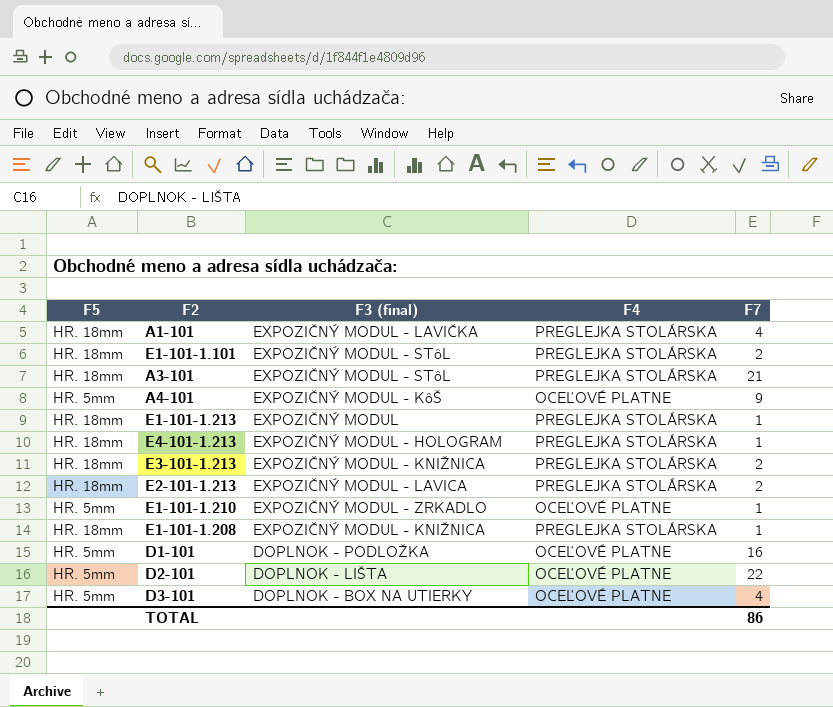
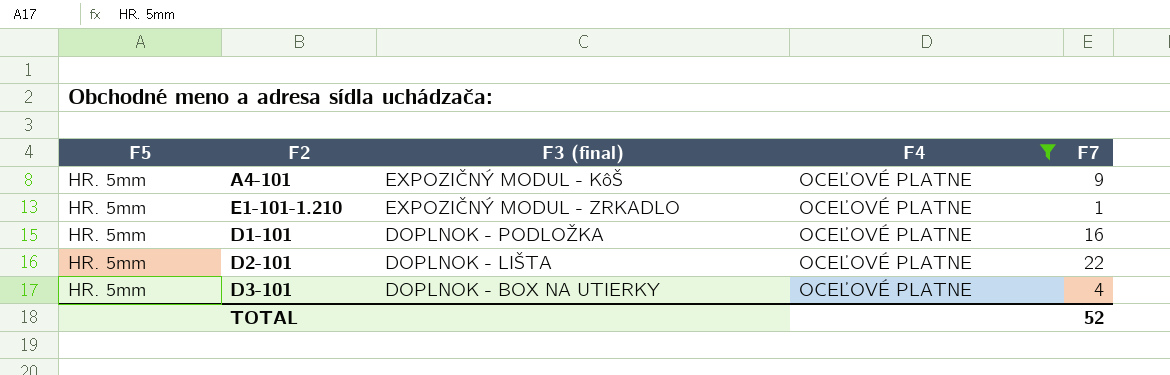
filter: none -> F4 = OCEĽOVÉ PLATNE
TOTAL | F7: 86 -> 52

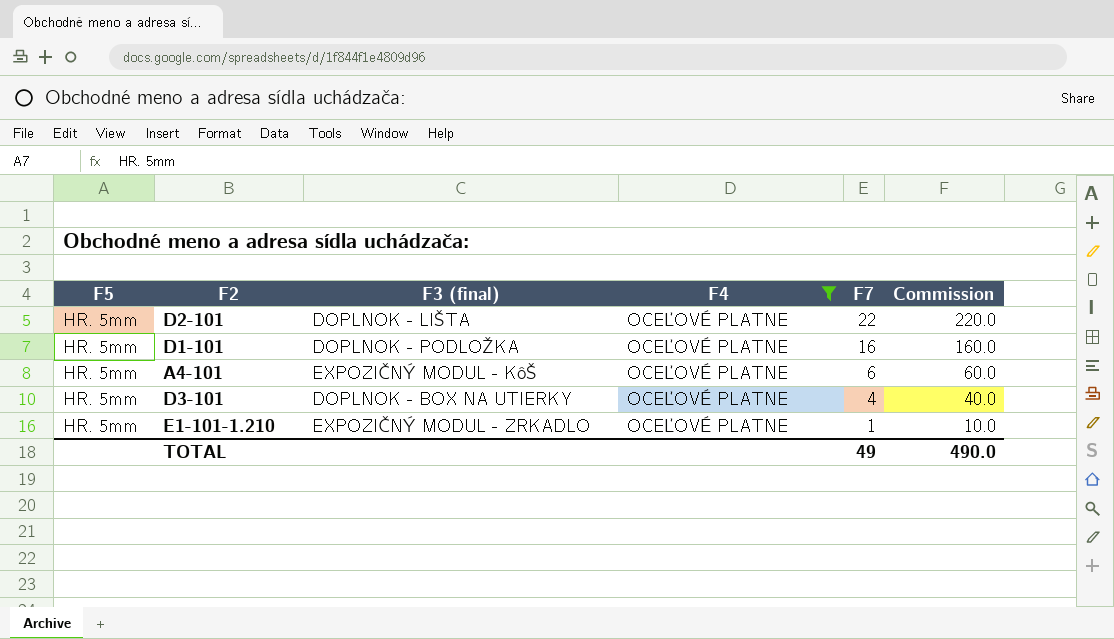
row order: none -> F7 descending
column Commission | formula: none -> [F7] * 10
A4-101 | F7: 9 -> 6
TOTAL | F7: 52 -> 49

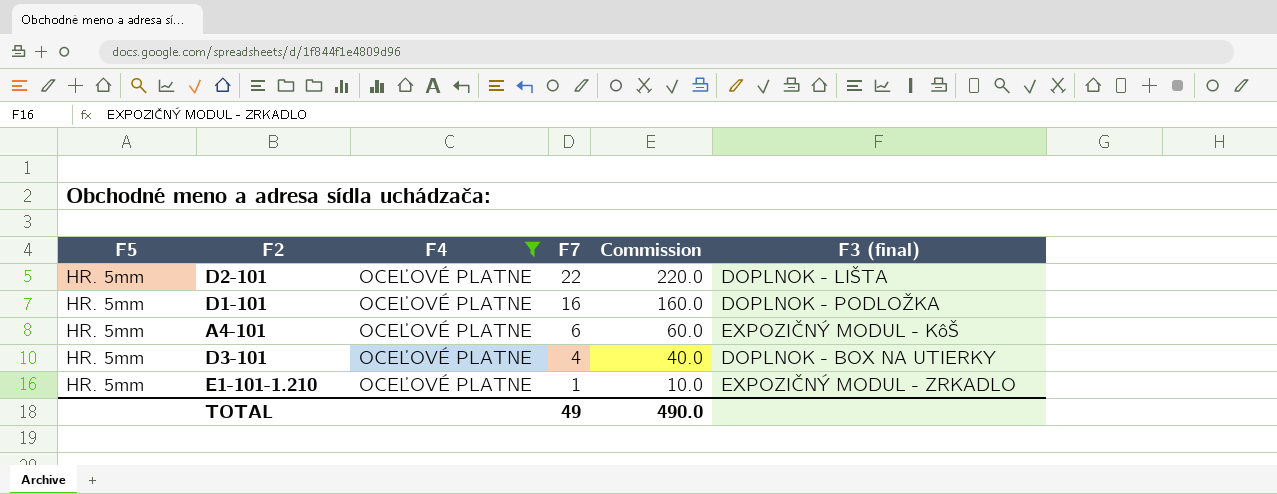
column F3 (final) | position: 3 -> 6

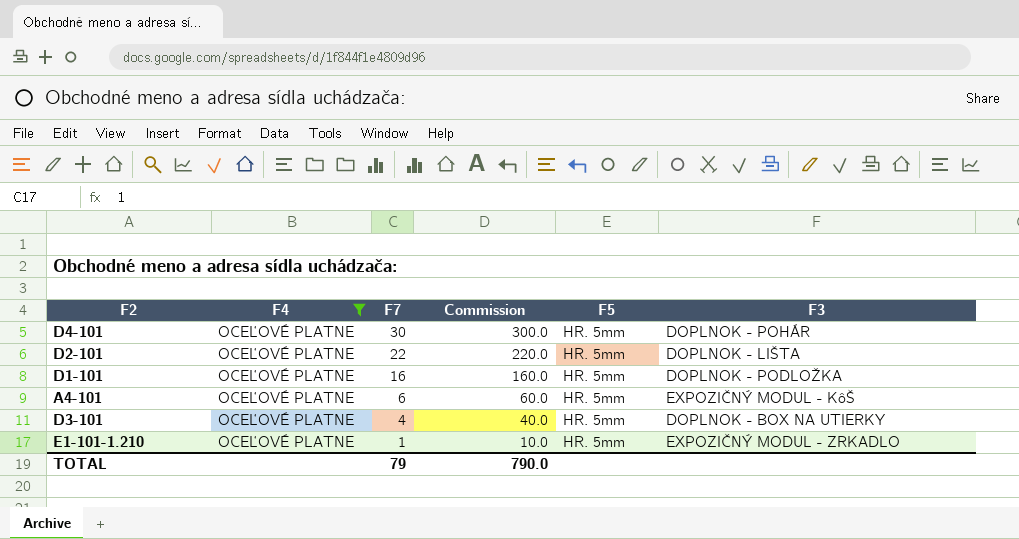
column F5 | position: 1 -> 5
column name: F3 (final) -> F3
row D4-101: none -> OCEĽOVÉ PLATNE | 30 | 300.0 | HR. 5mm | DOPLNOK - POHÁR
TOTAL | F7: 49 -> 79
TOTAL | Commission: 490.0 -> 790.0

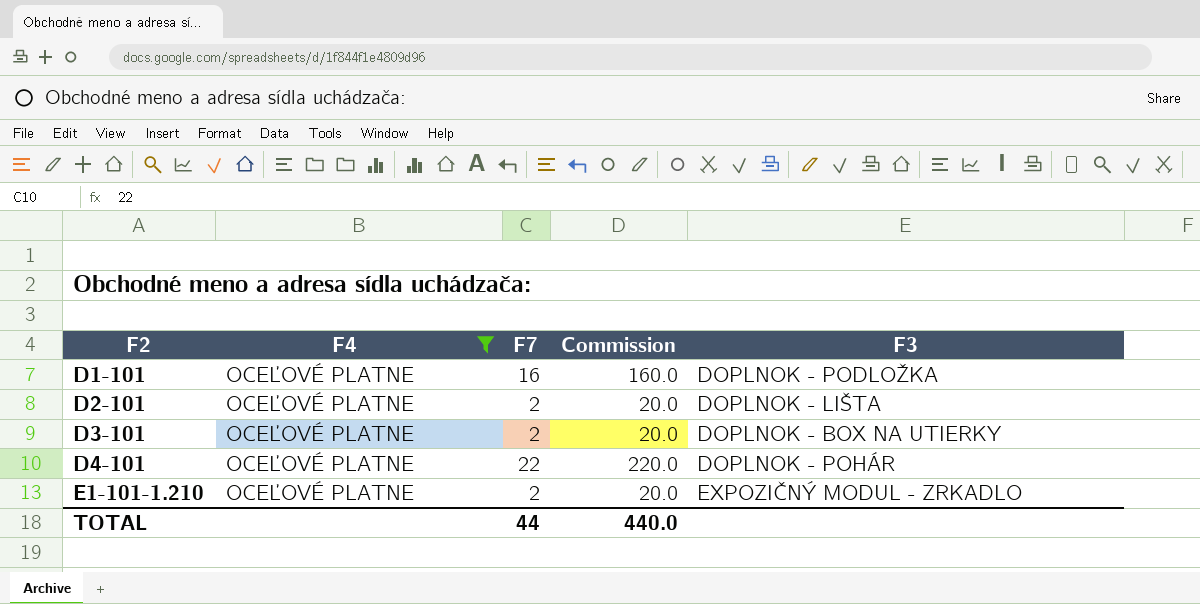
row order: F7 descending -> F2 ascending
column F5 | position: 5 -> none
row A4-101: OCEĽOVÉ PLATNE | 6 | 60.0 | HR. 5mm | EXPOZIČNÝ MODUL - KôŠ -> none
D2-101 | F7: 22 -> 2
D2-101 | Commission: 220.0 -> 20.0
D3-101 | F7: 4 -> 2
D3-101 | Commission: 40.0 -> 20.0
D4-101 | F7: 30 -> 22
D4-101 | Commission: 300.0 -> 220.0
E1-101-1.210 | F7: 1 -> 2
E1-101-1.210 | Commission: 10.0 -> 20.0
TOTAL | F7: 79 -> 44
TOTAL | Commission: 790.0 -> 440.0

